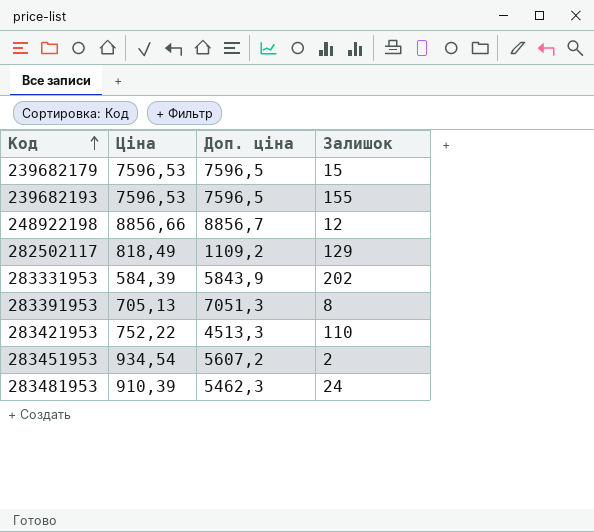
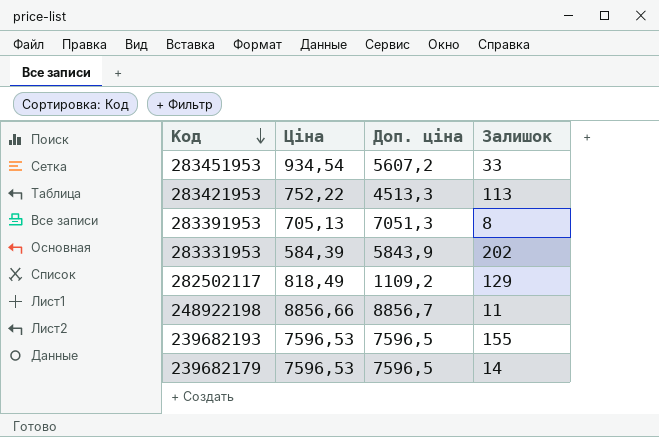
row order: Код ascending -> Код descending
row 283481953: 910,39 | 5462,3 | 24 -> none
283451953 | Залишок: 2 -> 33
283421953 | Залишок: 110 -> 113
248922198 | Залишок: 12 -> 11
239682179 | Залишок: 15 -> 14

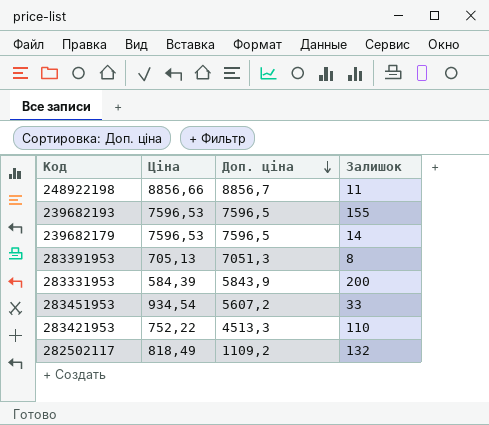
row order: Код descending -> Доп. ціна descending
283331953 | Залишок: 202 -> 200
283421953 | Залишок: 113 -> 110
282502117 | Залишок: 129 -> 132

